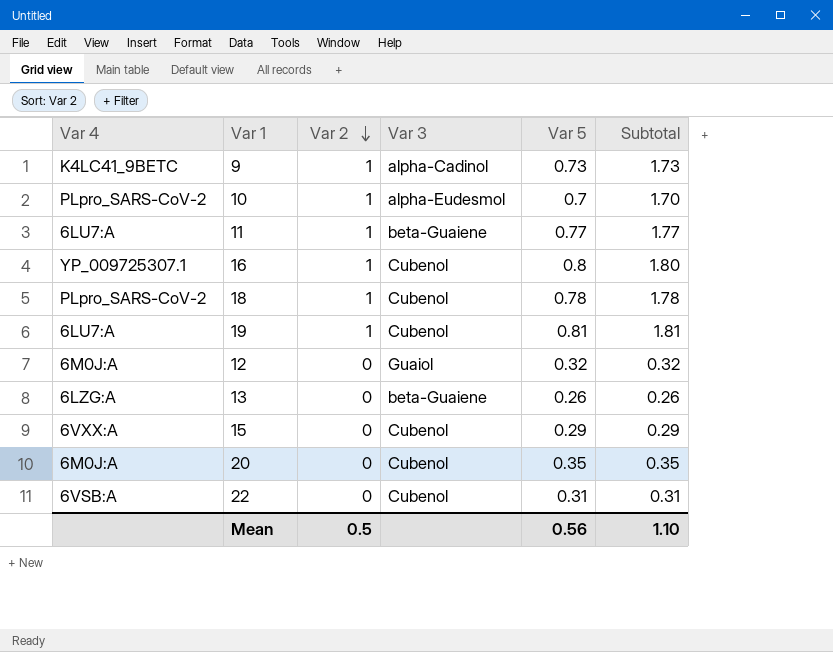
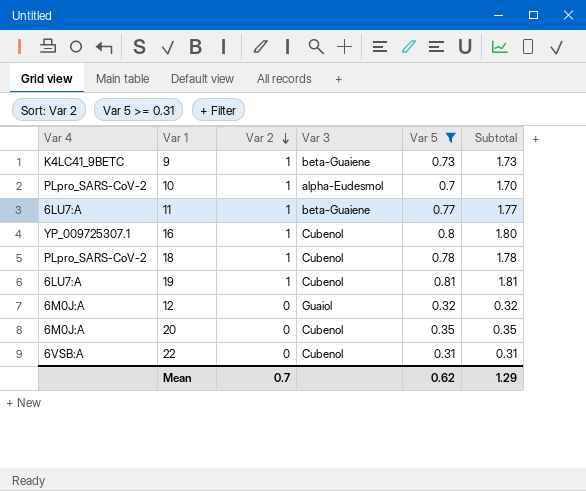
filter: none -> Var 5 >= 0.31
9 | Var 3: alpha-Cadinol -> beta-Guaiene
Mean | Var 2: 0.5 -> 0.7
Mean | Var 5: 0.56 -> 0.62
Mean | Subtotal: 1.10 -> 1.29

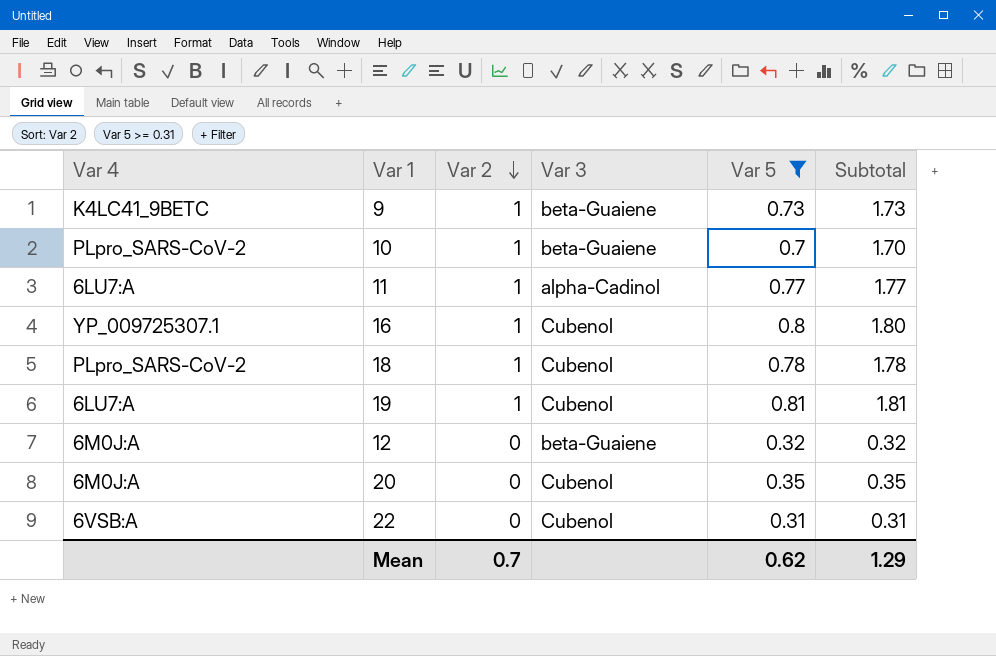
10 | Var 3: alpha-Eudesmol -> beta-Guaiene
11 | Var 3: beta-Guaiene -> alpha-Cadinol
12 | Var 3: Guaiol -> beta-Guaiene

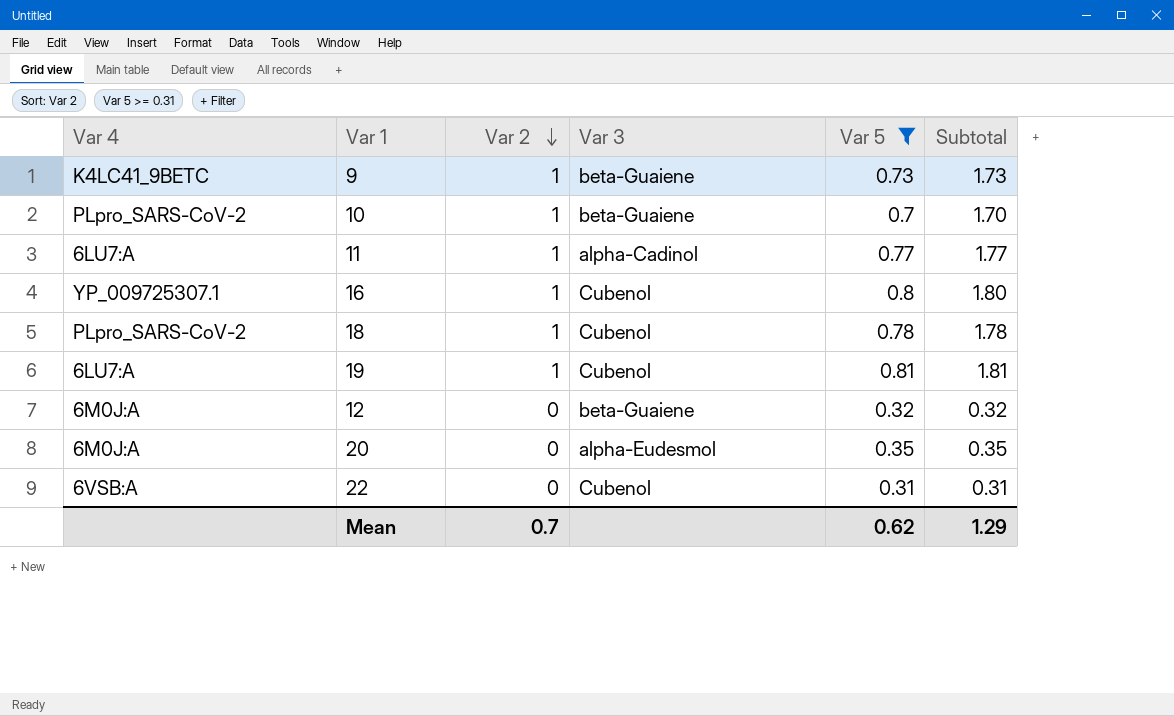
20 | Var 3: Cubenol -> alpha-Eudesmol

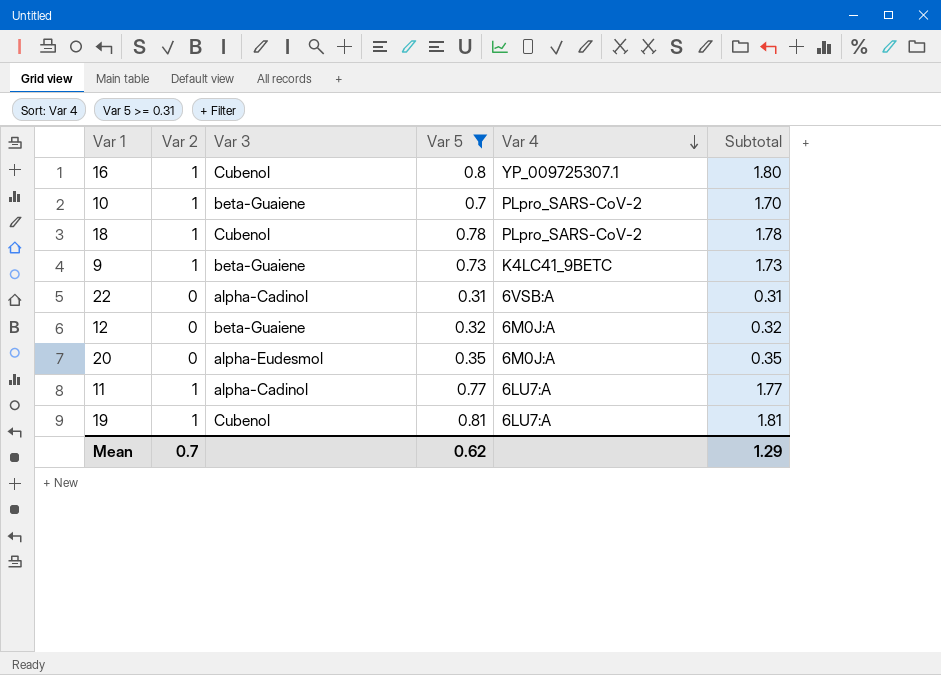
row order: Var 2 descending -> Var 4 descending
column Var 4 | position: 1 -> 5
22 | Var 3: Cubenol -> alpha-Cadinol

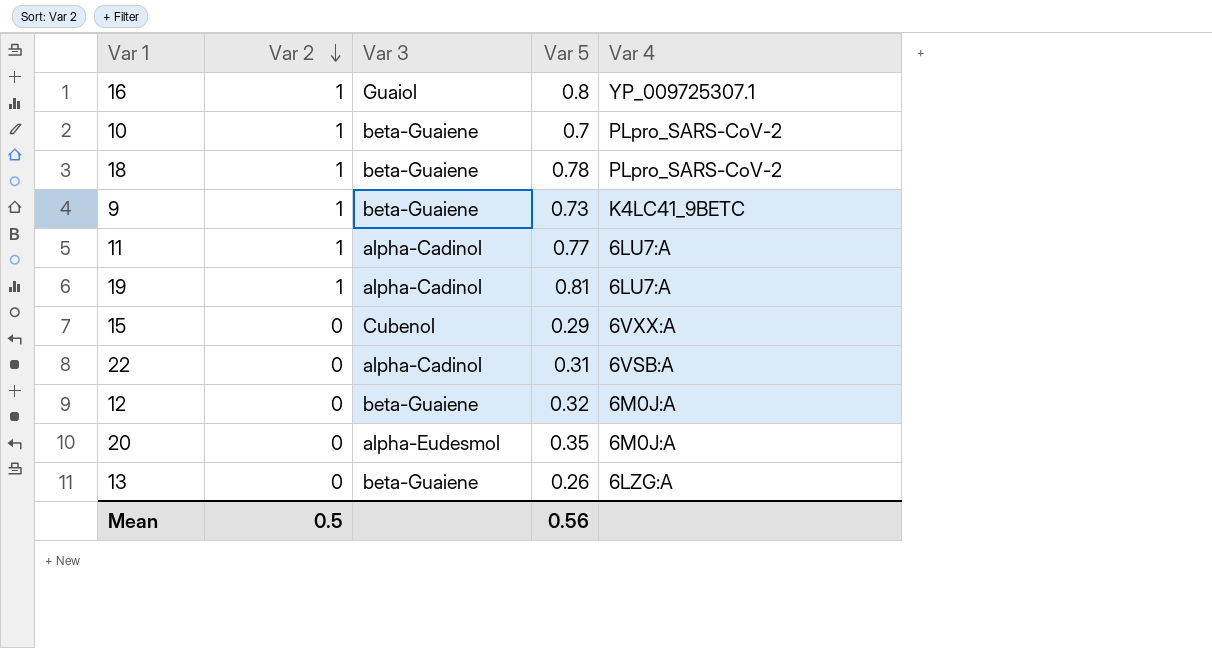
filter: Var 5 >= 0.31 -> none
row order: Var 4 descending -> Var 2 descending
column Subtotal | formula: [Var 2] + [Var 5] -> none
16 | Var 3: Cubenol -> Guaiol
18 | Var 3: Cubenol -> beta-Guaiene
19 | Var 3: Cubenol -> alpha-Cadinol
Mean | Var 2: 0.7 -> 0.5
Mean | Var 5: 0.62 -> 0.56

